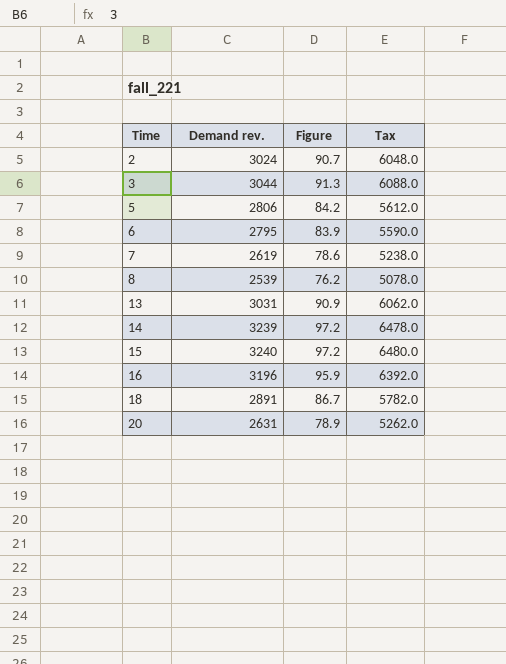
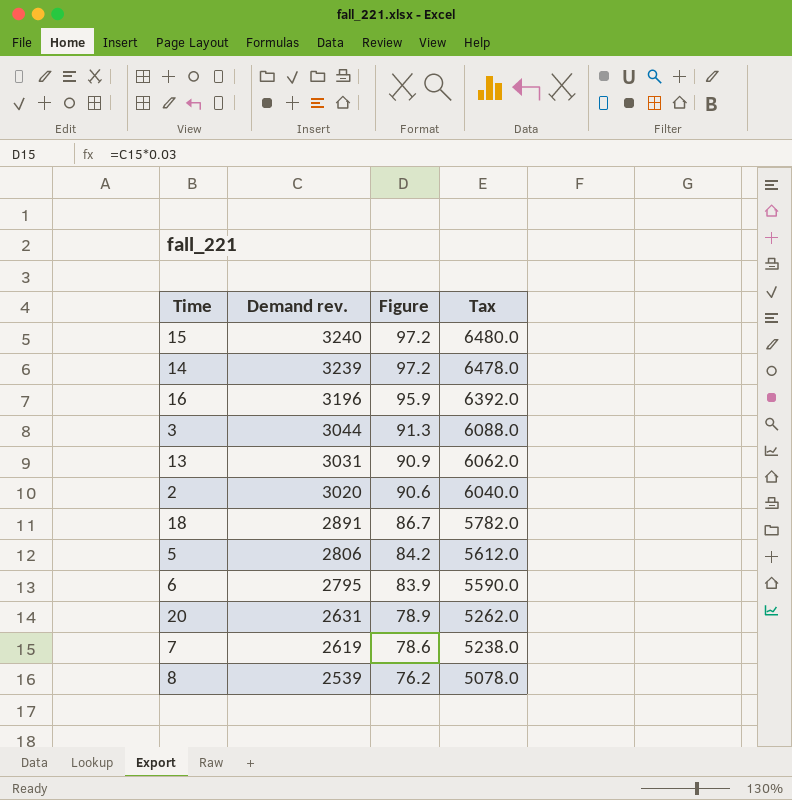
row order: Time ascending -> Demand rev. descending
2 | Demand rev.: 3024 -> 3020
2 | Figure: 90.7 -> 90.6
2 | Tax: 6048.0 -> 6040.0

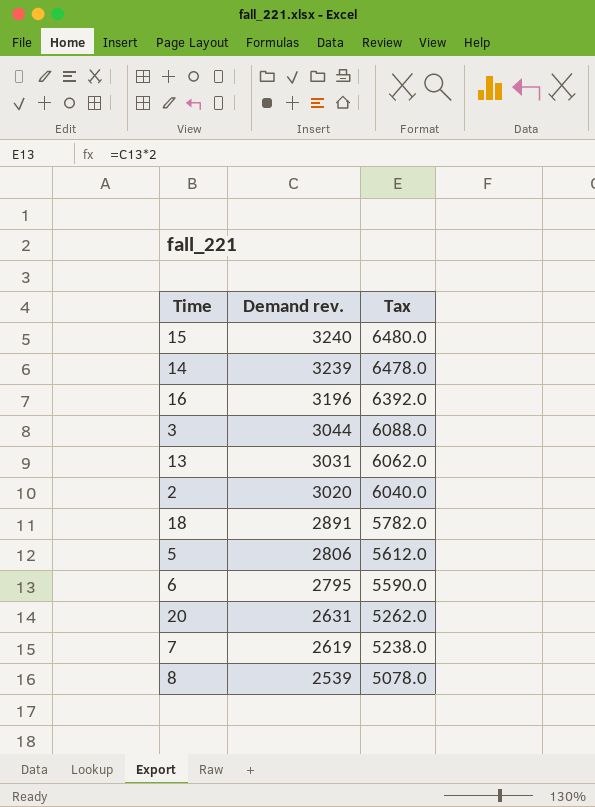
column Figure | formula: [Demand rev.] * 0.03 -> none

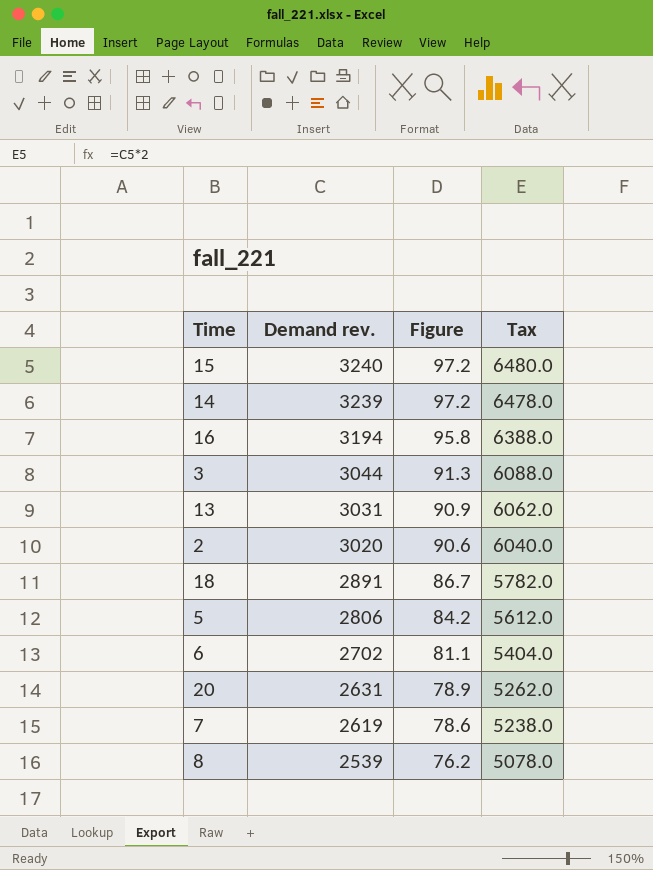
column Figure | formula: none -> [Demand rev.] * 0.03
16 | Demand rev.: 3196 -> 3194
16 | Tax: 6392.0 -> 6388.0
6 | Demand rev.: 2795 -> 2702
6 | Tax: 5590.0 -> 5404.0

